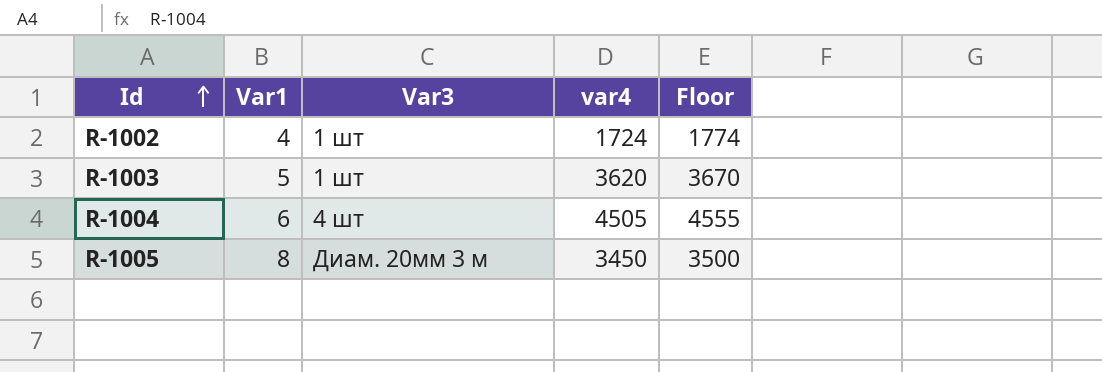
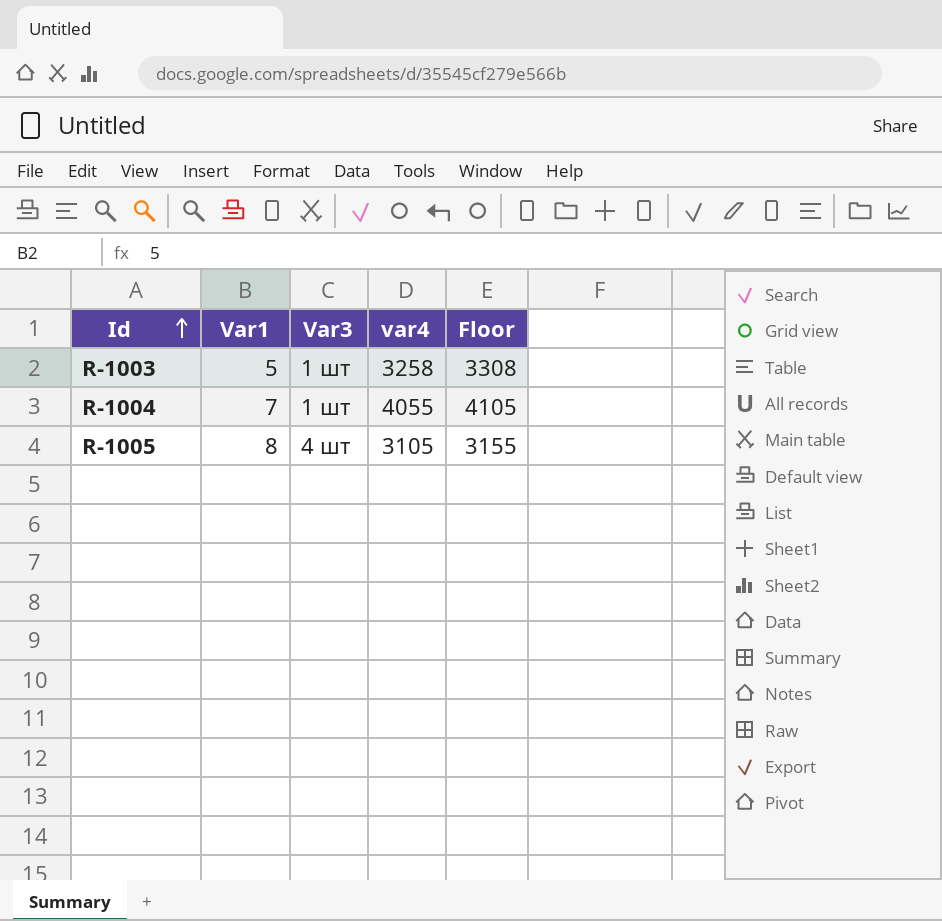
row R-1002: 4 | 1 шт | 1724 | 1774 -> none
R-1003 | var4: 3620 -> 3258
R-1003 | Floor: 3670 -> 3308
R-1004 | Var1: 6 -> 7
R-1004 | Var3: 4 шт -> 1 шт
R-1004 | var4: 4505 -> 4055
R-1004 | Floor: 4555 -> 4105
R-1005 | Var3: Диам. 20мм 3 м -> 4 шт
R-1005 | var4: 3450 -> 3105
R-1005 | Floor: 3500 -> 3155

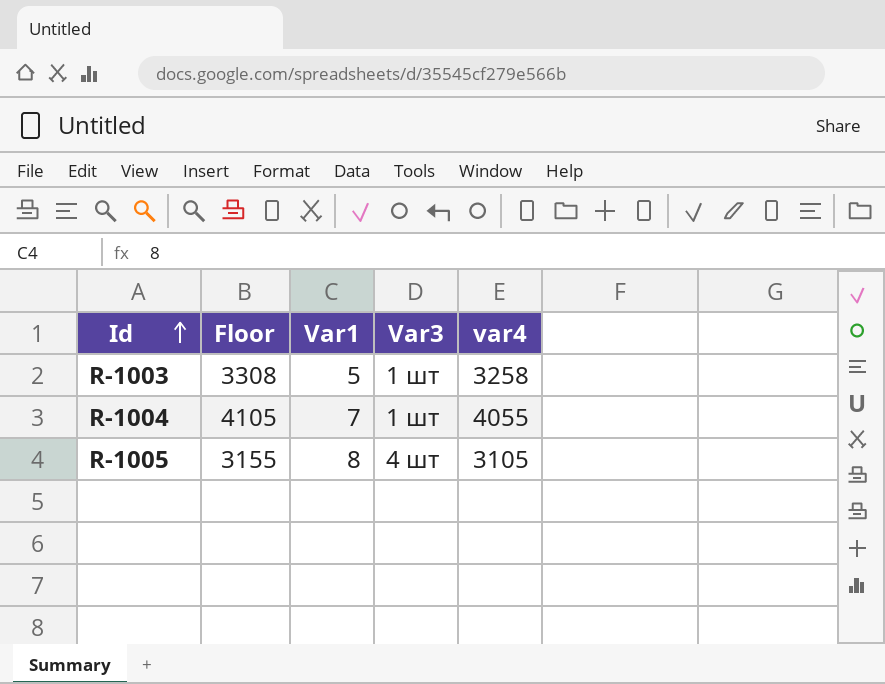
column Floor | position: 5 -> 2

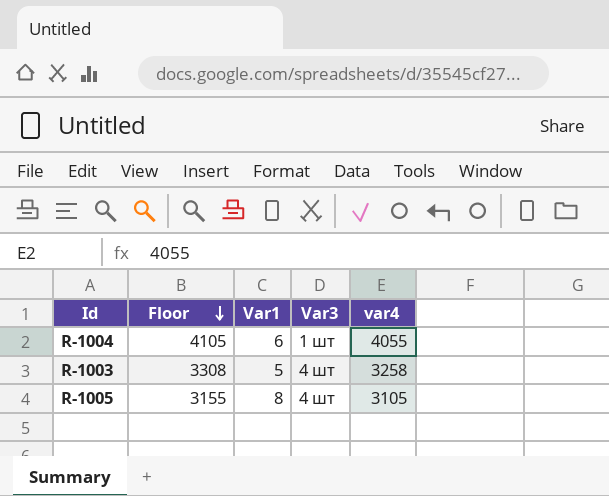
row order: Id ascending -> Floor descending
R-1004 | Var1: 7 -> 6
R-1003 | Var3: 1 шт -> 4 шт

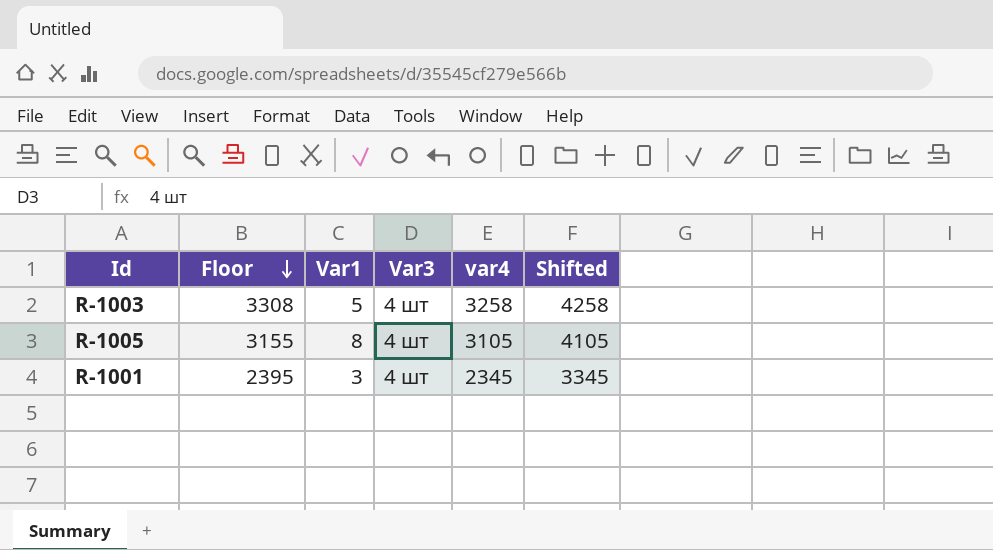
column Shifted | formula: none -> [var4] + 1000
row R-1004: 4105 | 6 | 1 шт | 4055 -> none
row R-1001: none -> 2395 | 3 | 4 шт | 2345 | 3345

